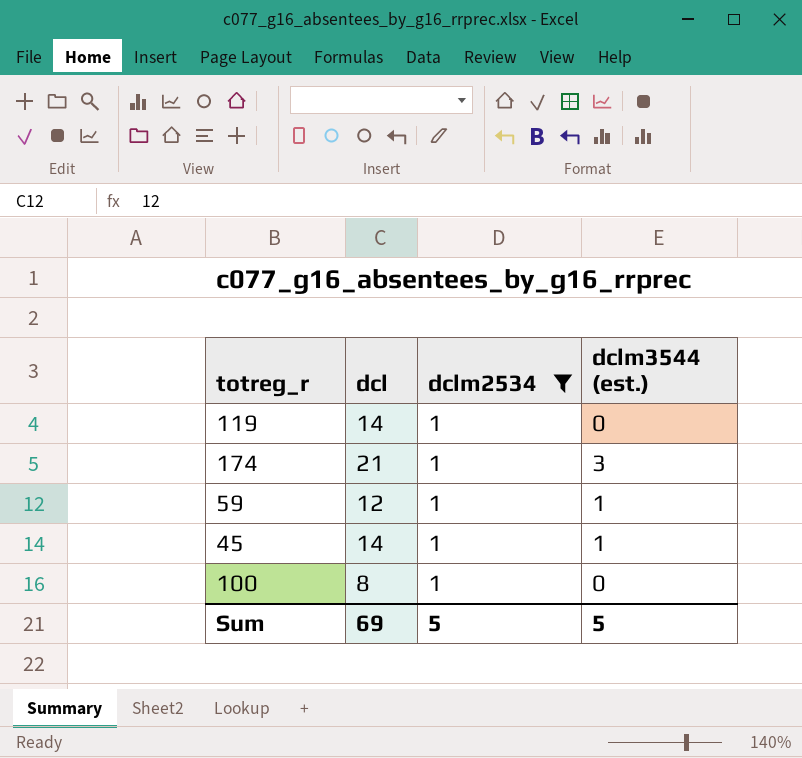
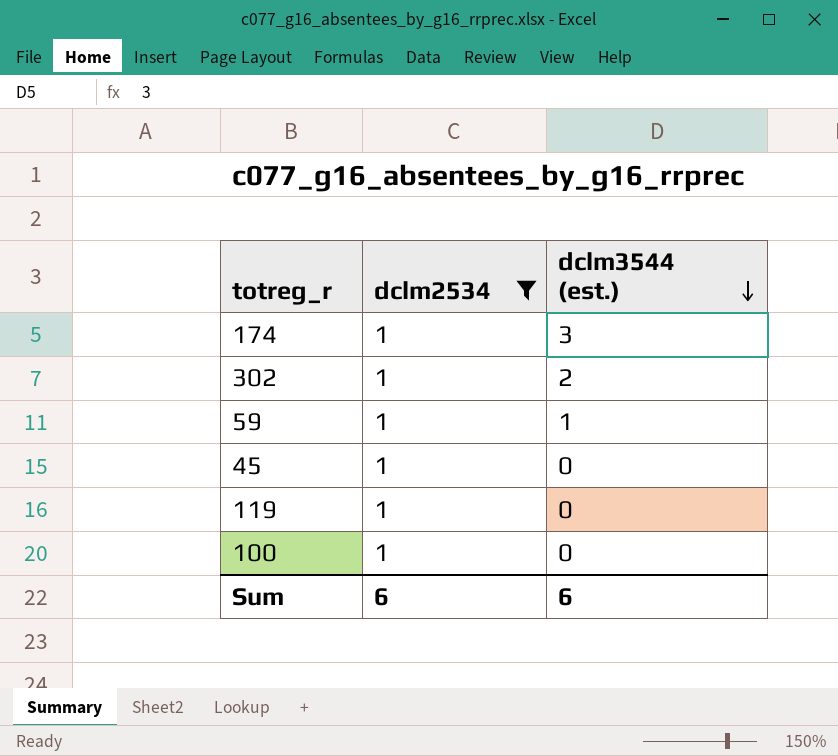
row order: none -> dclm3544 (est.) descending
column dcl | position: 2 -> none
row 302: none -> 1 | 2
45 | dclm3544 (est.): 1 -> 0
Sum | dclm2534: 5 -> 6
Sum | dclm3544 (est.): 5 -> 6

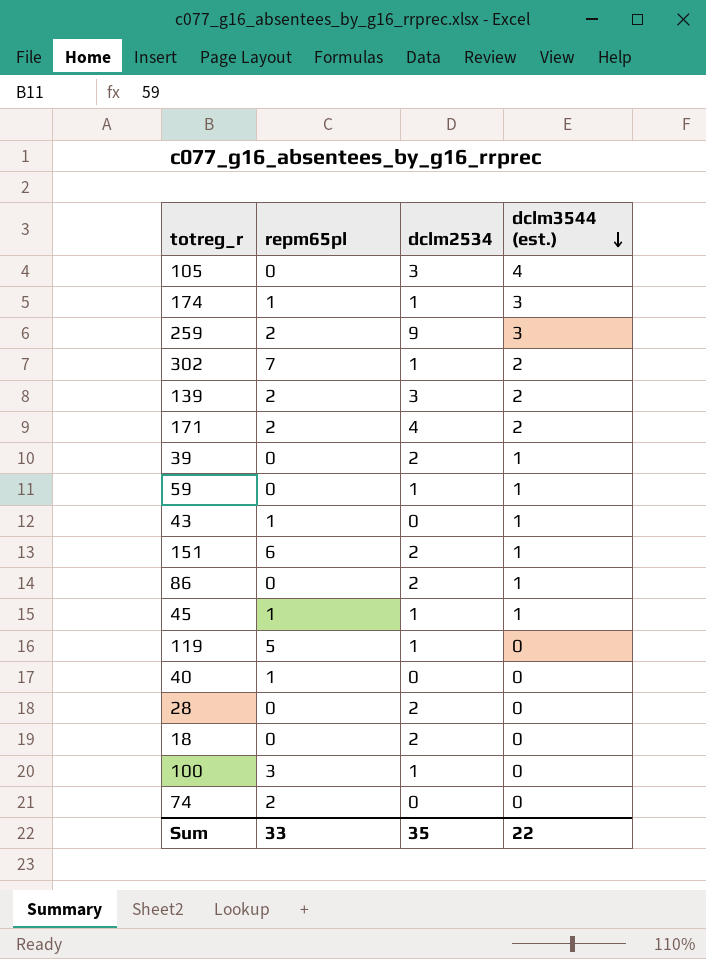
filter: dclm2534 = 1 -> none
column repm65pl | position: none -> 2
45 | dclm3544 (est.): 0 -> 1
Sum | dclm2534: 6 -> 35
Sum | dclm3544 (est.): 6 -> 22

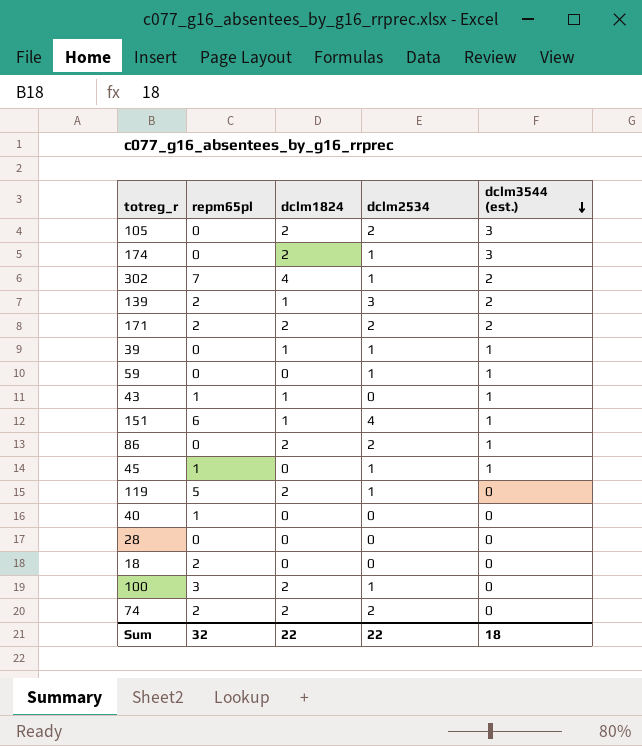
column dclm1824 | position: none -> 3
row 259: 2 | 9 | 3 -> none
105 | dclm2534: 3 -> 2
105 | dclm3544 (est.): 4 -> 3
174 | repm65pl: 1 -> 0
171 | dclm2534: 4 -> 2
39 | dclm2534: 2 -> 1
151 | dclm2534: 2 -> 4
28 | dclm2534: 2 -> 0
18 | repm65pl: 0 -> 2
18 | dclm2534: 2 -> 0
74 | dclm2534: 0 -> 2
Sum | repm65pl: 33 -> 32
Sum | dclm2534: 35 -> 22
Sum | dclm3544 (est.): 22 -> 18

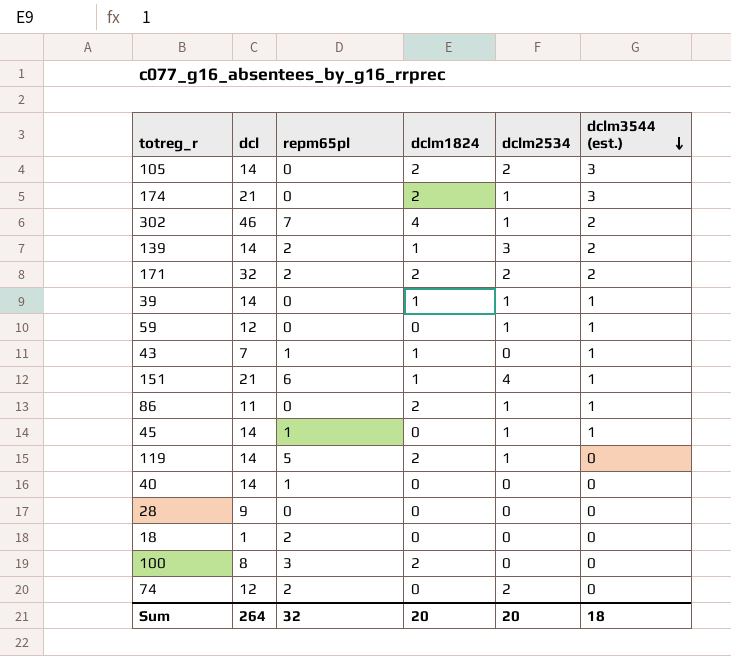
column dcl | position: none -> 2
86 | dclm2534: 2 -> 1
100 | dclm2534: 1 -> 0
74 | dclm1824: 2 -> 0
Sum | dclm1824: 22 -> 20
Sum | dclm2534: 22 -> 20

